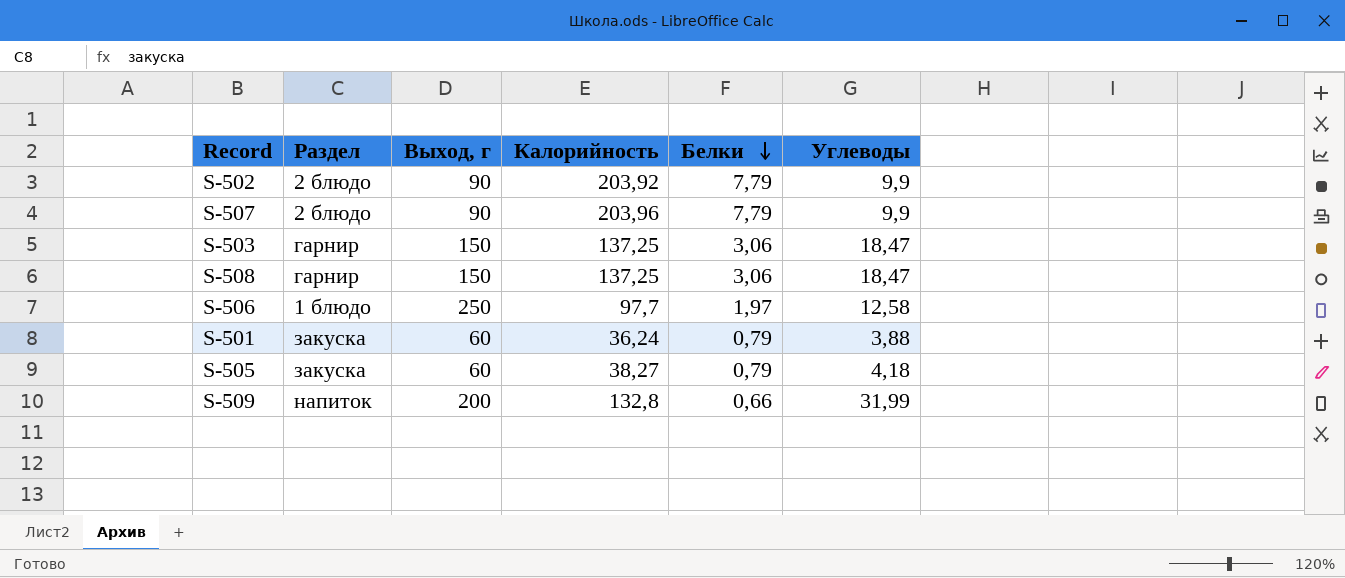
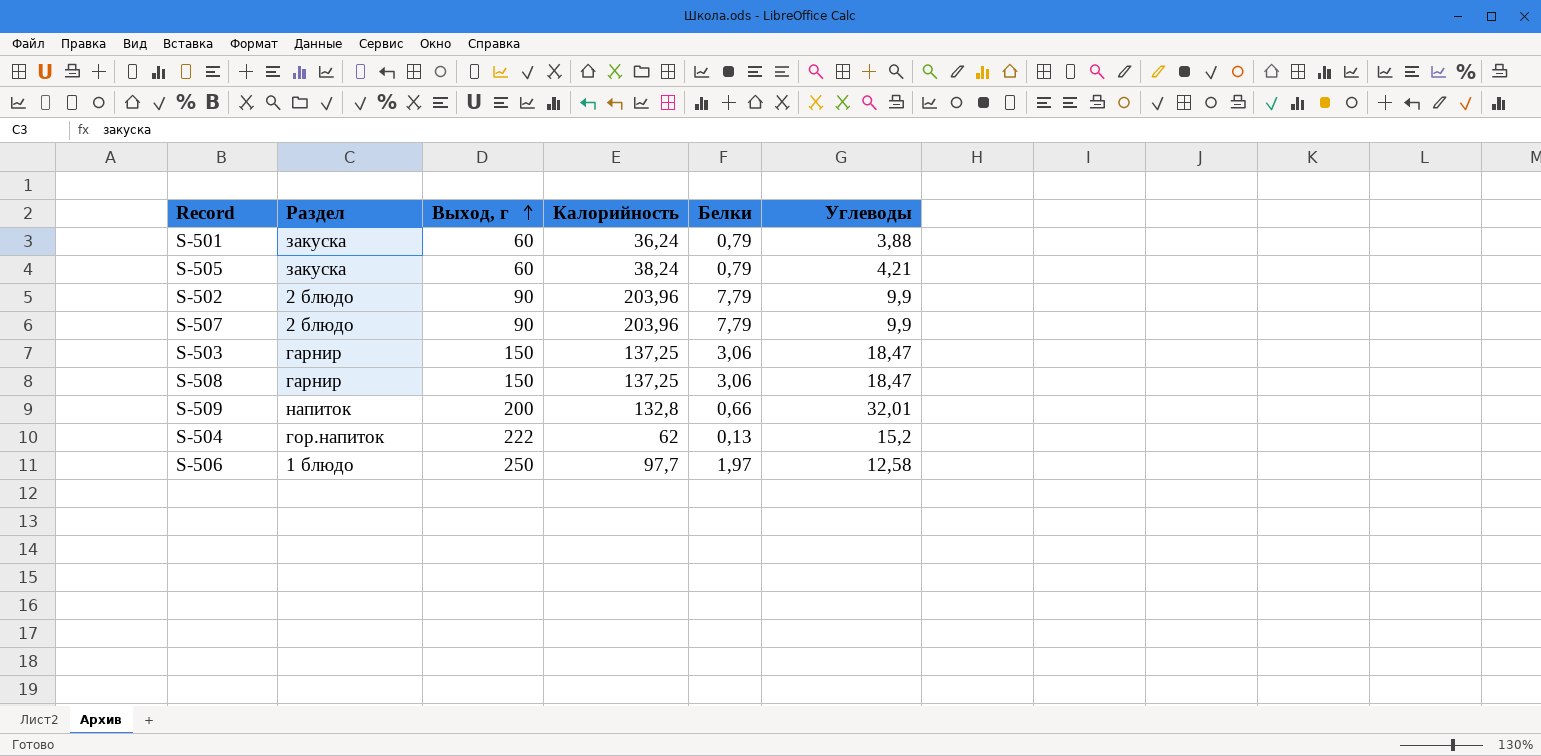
row order: Белки descending -> Выход, г ascending
S-505 | Калорийность: 38,27 -> 38,24
S-505 | Углеводы: 4,18 -> 4,21
S-502 | Калорийность: 203,92 -> 203,96
S-509 | Углеводы: 31,99 -> 32,01
row S-504: none -> гор.напиток | 222 | 62 | 0,13 | 15,2

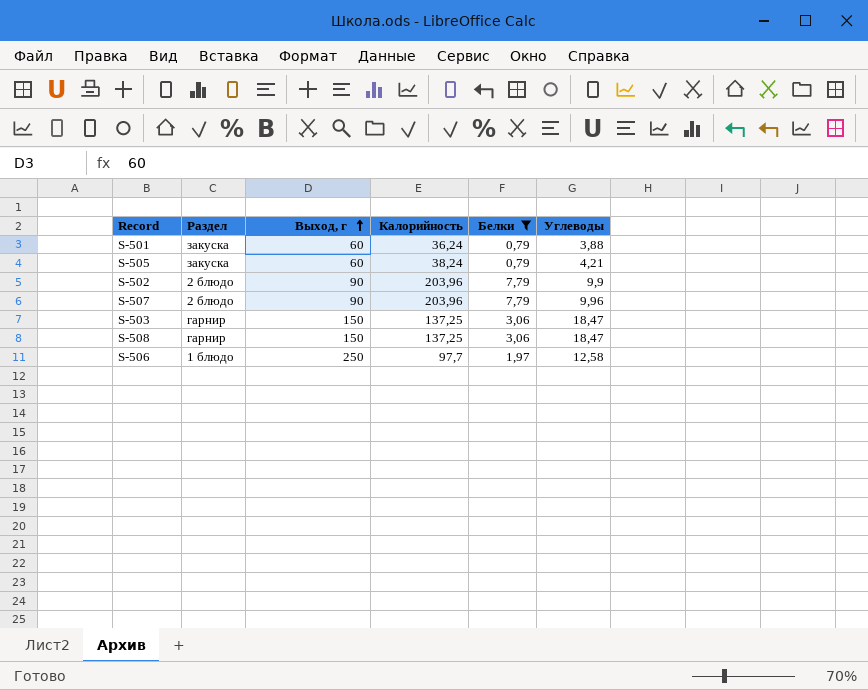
filter: none -> Белки >= 0,79
S-507 | Углеводы: 9,9 -> 9,96

